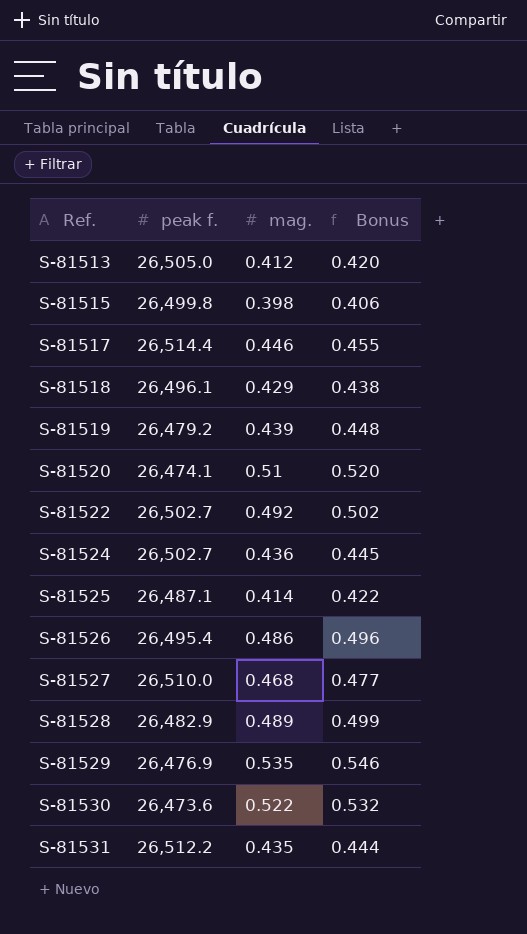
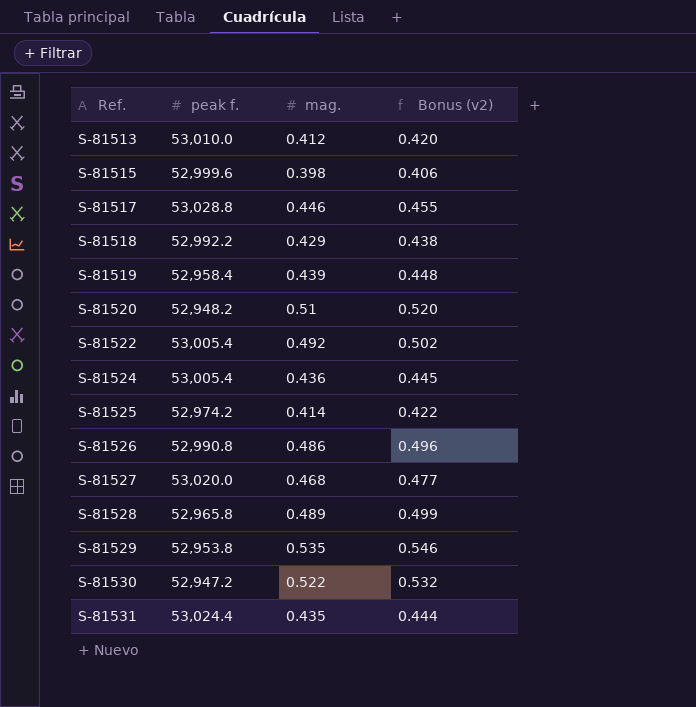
column name: Bonus -> Bonus (v2)
S-81513 | peak f.: 26,505.0 -> 53,010.0
S-81515 | peak f.: 26,499.8 -> 52,999.6
S-81517 | peak f.: 26,514.4 -> 53,028.8
S-81518 | peak f.: 26,496.1 -> 52,992.2
S-81519 | peak f.: 26,479.2 -> 52,958.4
S-81520 | peak f.: 26,474.1 -> 52,948.2
S-81522 | peak f.: 26,502.7 -> 53,005.4
S-81524 | peak f.: 26,502.7 -> 53,005.4
S-81525 | peak f.: 26,487.1 -> 52,974.2
S-81526 | peak f.: 26,495.4 -> 52,990.8
S-81527 | peak f.: 26,510.0 -> 53,020.0
S-81528 | peak f.: 26,482.9 -> 52,965.8
S-81529 | peak f.: 26,476.9 -> 52,953.8
S-81530 | peak f.: 26,473.6 -> 52,947.2
S-81531 | peak f.: 26,512.2 -> 53,024.4

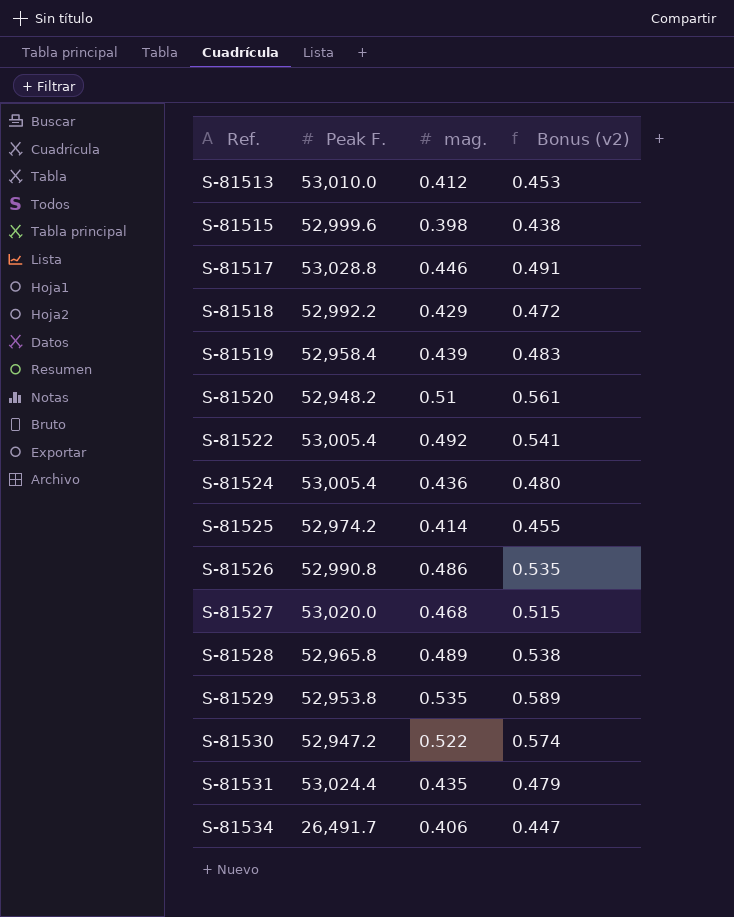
column name: peak f. -> Peak F.
column Bonus (v2) | formula: [mag.] * 1.02 -> [mag.] * 1.1
row S-81534: none -> 26,491.7 | 0.406 | 0.447

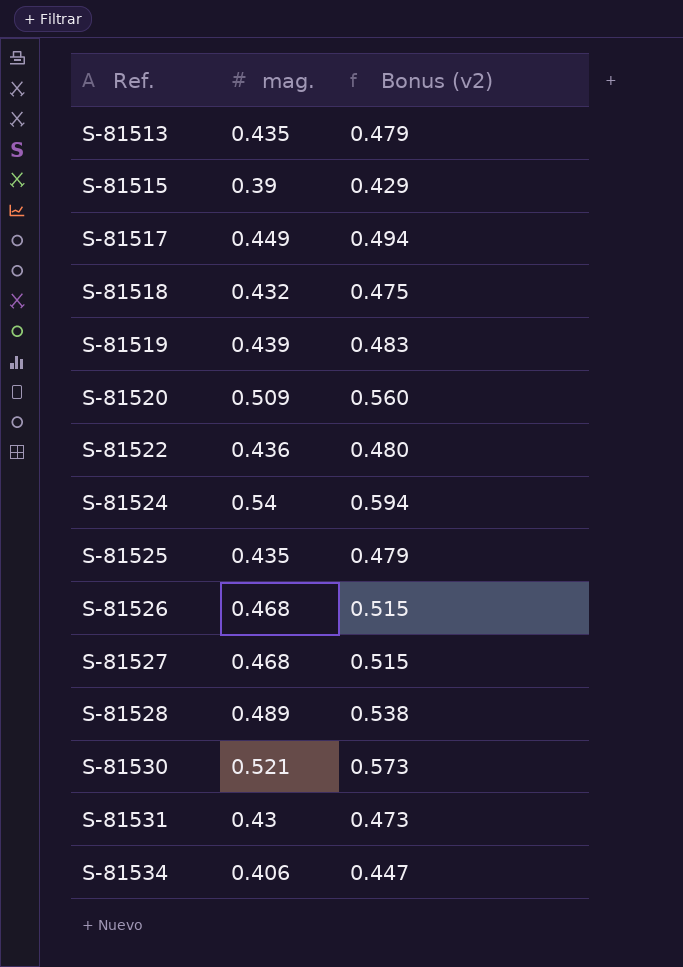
column Peak F. | position: 2 -> none
row S-81529: 52,953.8 | 0.535 | 0.589 -> none
S-81513 | mag.: 0.412 -> 0.435
S-81513 | Bonus (v2): 0.453 -> 0.479
S-81515 | mag.: 0.398 -> 0.39
S-81515 | Bonus (v2): 0.438 -> 0.429
S-81517 | mag.: 0.446 -> 0.449
S-81517 | Bonus (v2): 0.491 -> 0.494
S-81518 | mag.: 0.429 -> 0.432
S-81518 | Bonus (v2): 0.472 -> 0.475
S-81520 | mag.: 0.51 -> 0.509
S-81520 | Bonus (v2): 0.561 -> 0.560
S-81522 | mag.: 0.492 -> 0.436
S-81522 | Bonus (v2): 0.541 -> 0.480
S-81524 | mag.: 0.436 -> 0.54
S-81524 | Bonus (v2): 0.480 -> 0.594
S-81525 | mag.: 0.414 -> 0.435
S-81525 | Bonus (v2): 0.455 -> 0.479
S-81526 | mag.: 0.486 -> 0.468
S-81526 | Bonus (v2): 0.535 -> 0.515
S-81530 | mag.: 0.522 -> 0.521
S-81530 | Bonus (v2): 0.574 -> 0.573
S-81531 | mag.: 0.435 -> 0.43
S-81531 | Bonus (v2): 0.479 -> 0.473

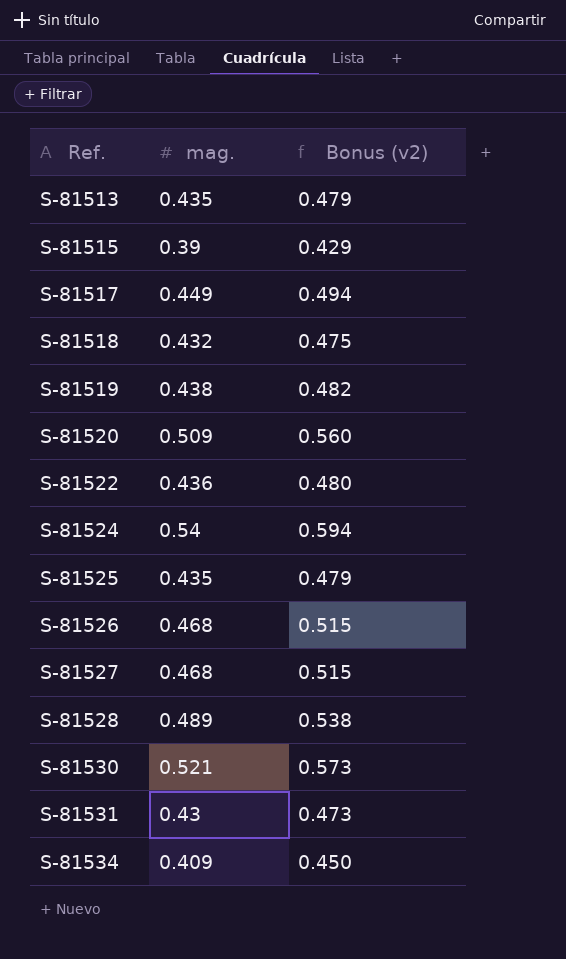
S-81519 | mag.: 0.439 -> 0.438
S-81519 | Bonus (v2): 0.483 -> 0.482
S-81534 | mag.: 0.406 -> 0.409
S-81534 | Bonus (v2): 0.447 -> 0.450

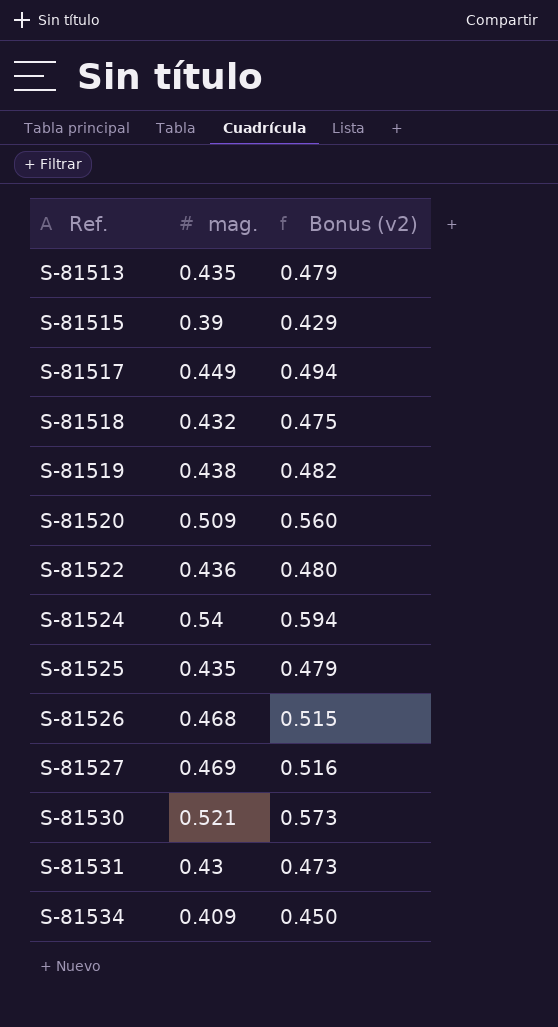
row S-81528: 0.489 | 0.538 -> none
S-81527 | mag.: 0.468 -> 0.469
S-81527 | Bonus (v2): 0.515 -> 0.516

